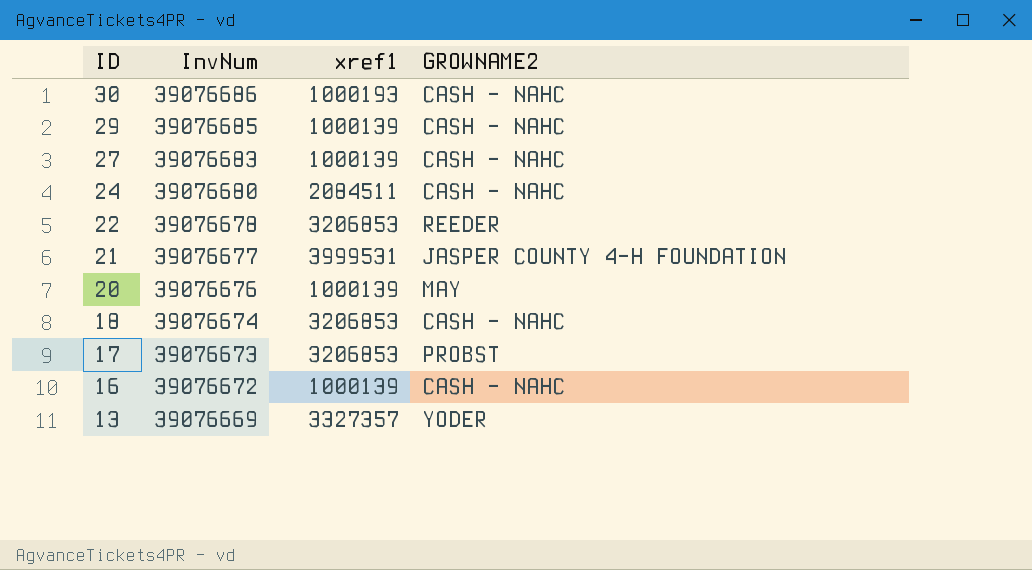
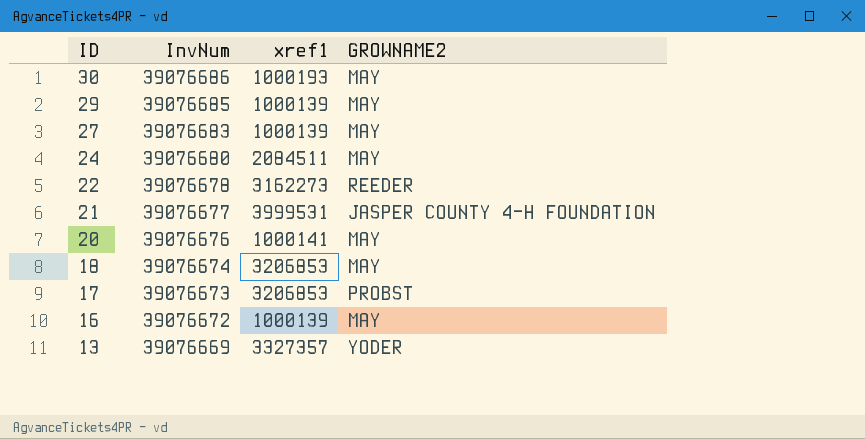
30 | GROWNAME2: CASH - NAHC -> MAY
29 | GROWNAME2: CASH - NAHC -> MAY
27 | GROWNAME2: CASH - NAHC -> MAY
24 | GROWNAME2: CASH - NAHC -> MAY
22 | xref1: 3206853 -> 3162273
20 | xref1: 1000139 -> 1000141
18 | GROWNAME2: CASH - NAHC -> MAY
16 | GROWNAME2: CASH - NAHC -> MAY

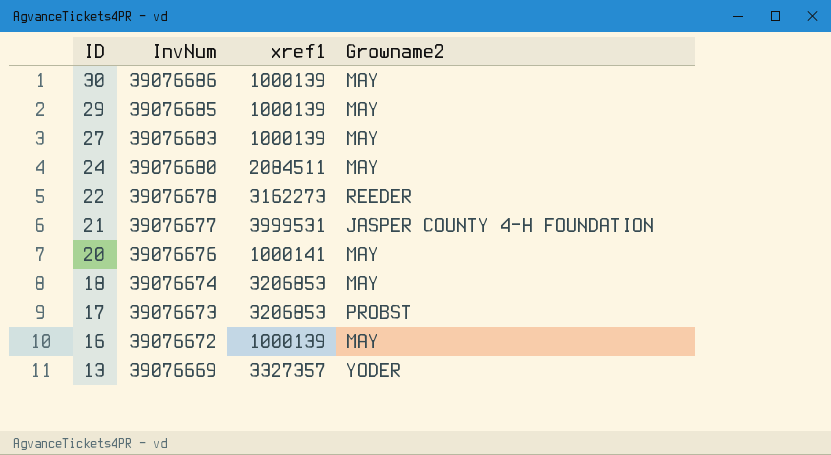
column name: GROWNAME2 -> Growname2
30 | xref1: 1000193 -> 1000139

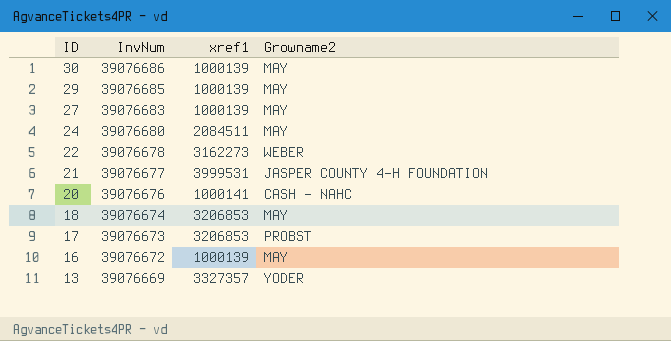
22 | Growname2: REEDER -> WEBER
20 | Growname2: MAY -> CASH - NAHC

